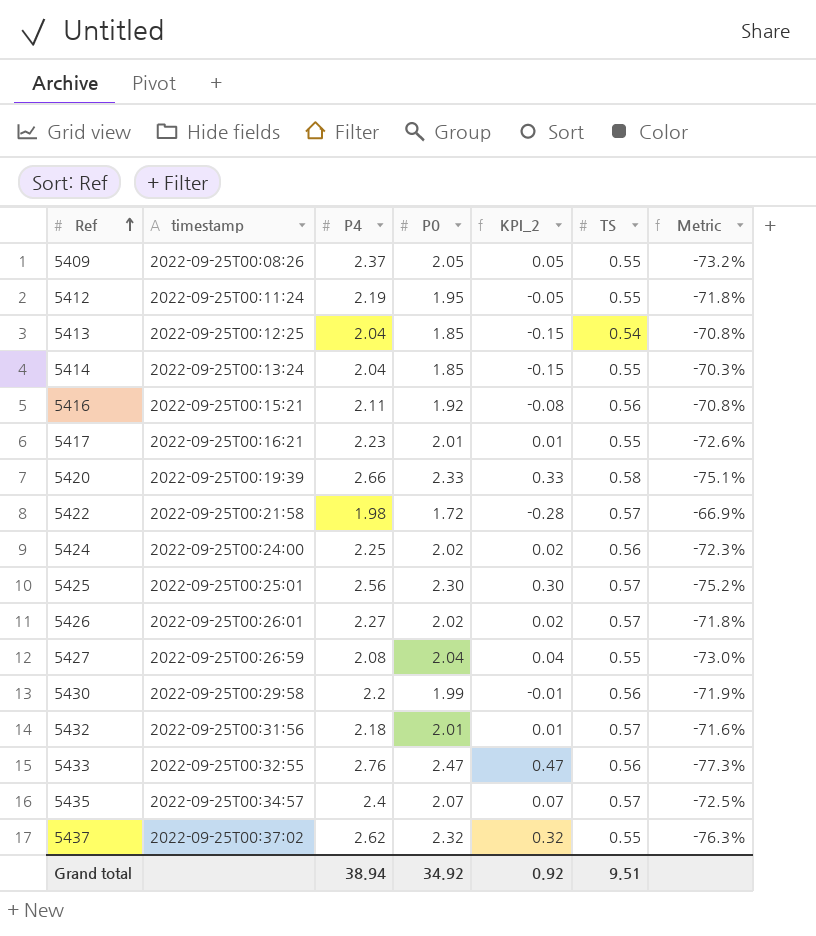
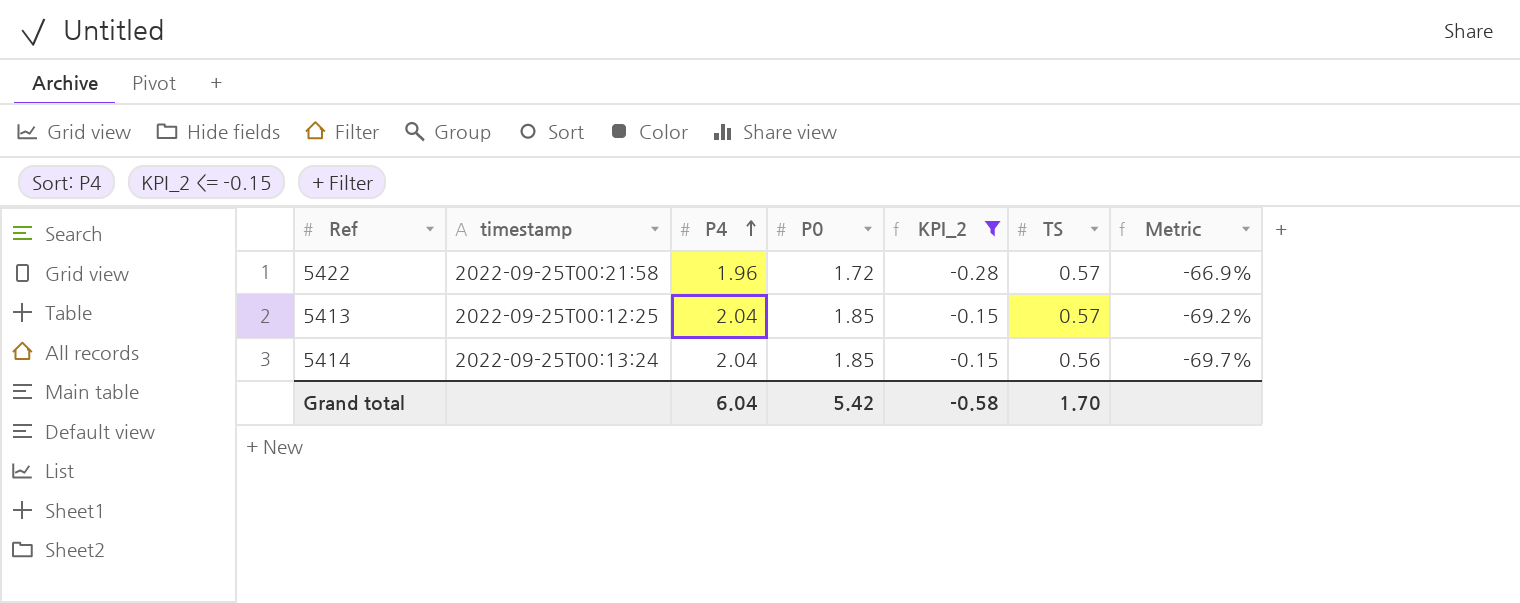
filter: none -> KPI_2 <= -0.15
row order: Ref ascending -> P4 ascending
5422 | P4: 1.98 -> 1.96
5413 | TS: 0.54 -> 0.57
5413 | Metric: -70.8% -> -69.2%
5414 | TS: 0.55 -> 0.56
5414 | Metric: -70.3% -> -69.7%
Grand total | P4: 38.94 -> 6.04
Grand total | P0: 34.92 -> 5.42
Grand total | KPI_2: 0.92 -> -0.58
Grand total | TS: 9.51 -> 1.70

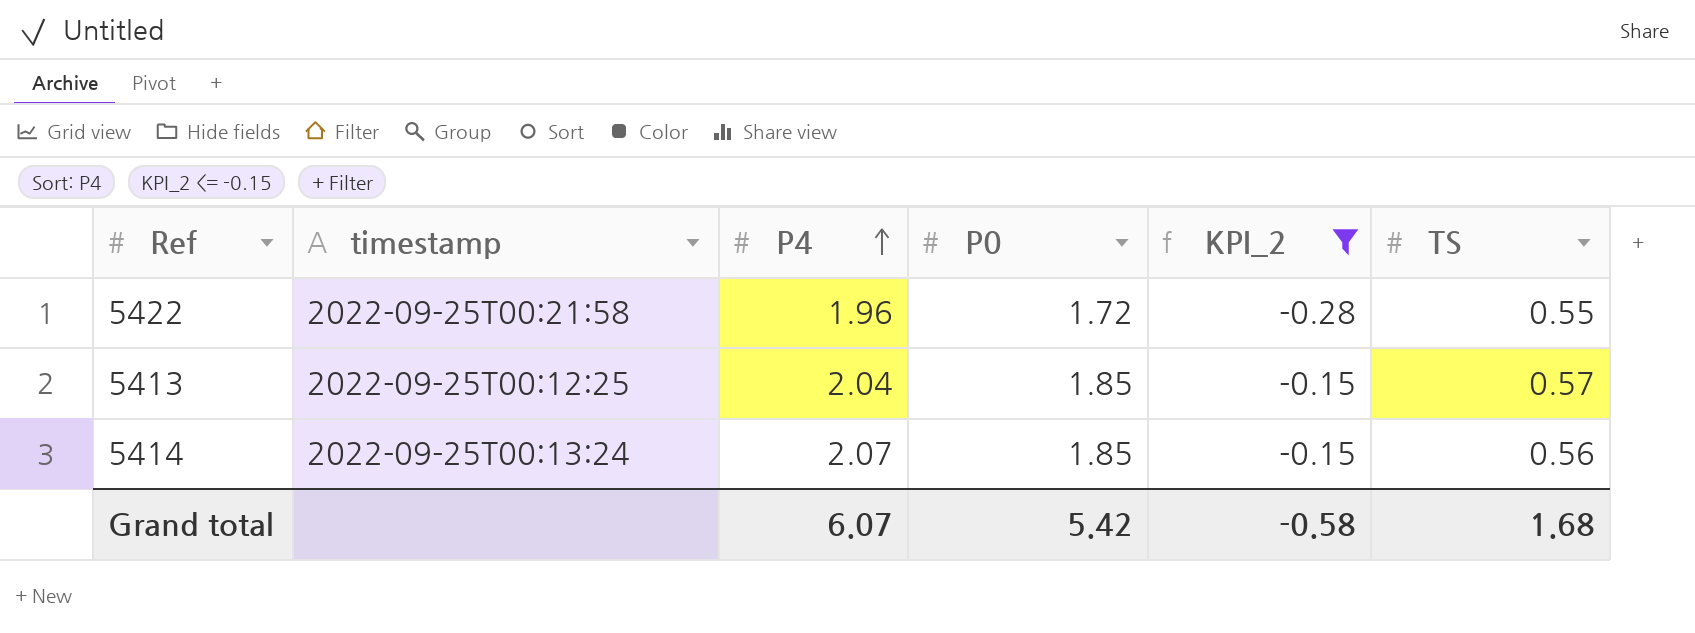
column Metric | formula: ([TS] - [P0]) / [P0] -> none
5422 | TS: 0.57 -> 0.55
5414 | P4: 2.04 -> 2.07
Grand total | P4: 6.04 -> 6.07
Grand total | TS: 1.70 -> 1.68

